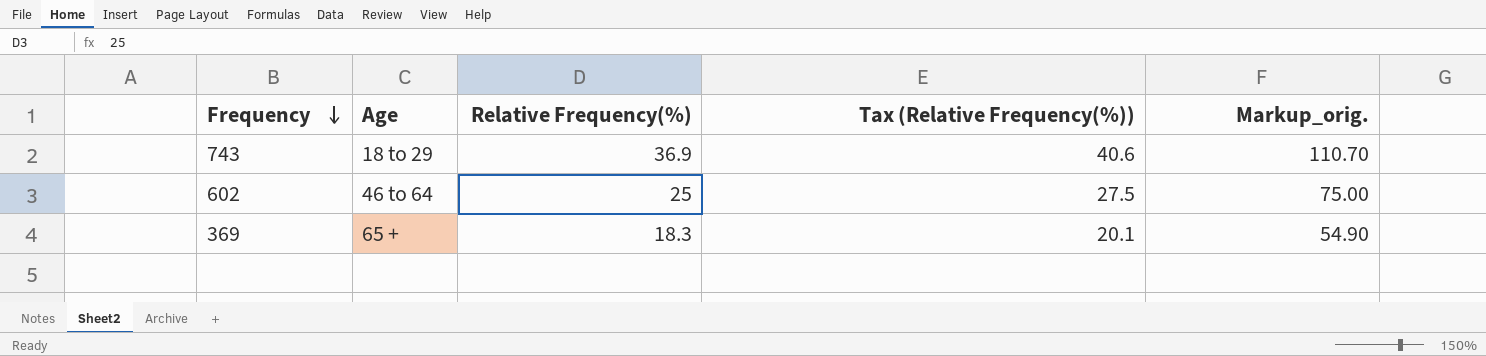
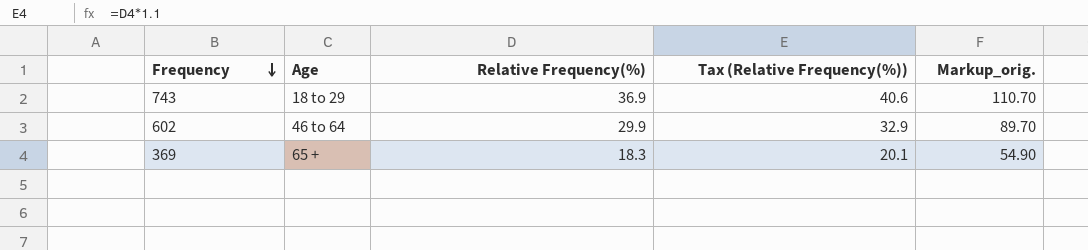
602 | Relative Frequency(%): 25 -> 29.9
602 | Tax (Relative Frequency(%)): 27.5 -> 32.9
602 | Markup_orig.: 75.00 -> 89.70

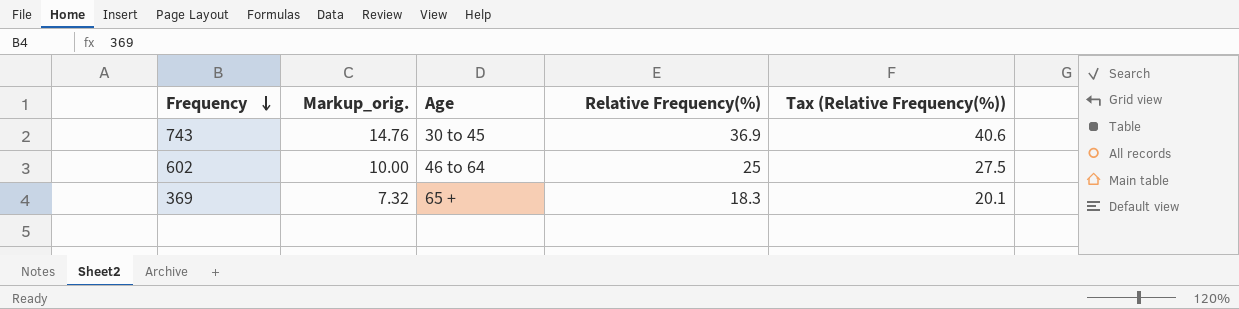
column Markup_orig. | formula: [Relative Frequency(%)] * 3 -> [Relative Frequency(%)] * 0.4
column Markup_orig. | position: 5 -> 2
743 | Age: 18 to 29 -> 30 to 45
602 | Relative Frequency(%): 29.9 -> 25
602 | Tax (Relative Frequency(%)): 32.9 -> 27.5

